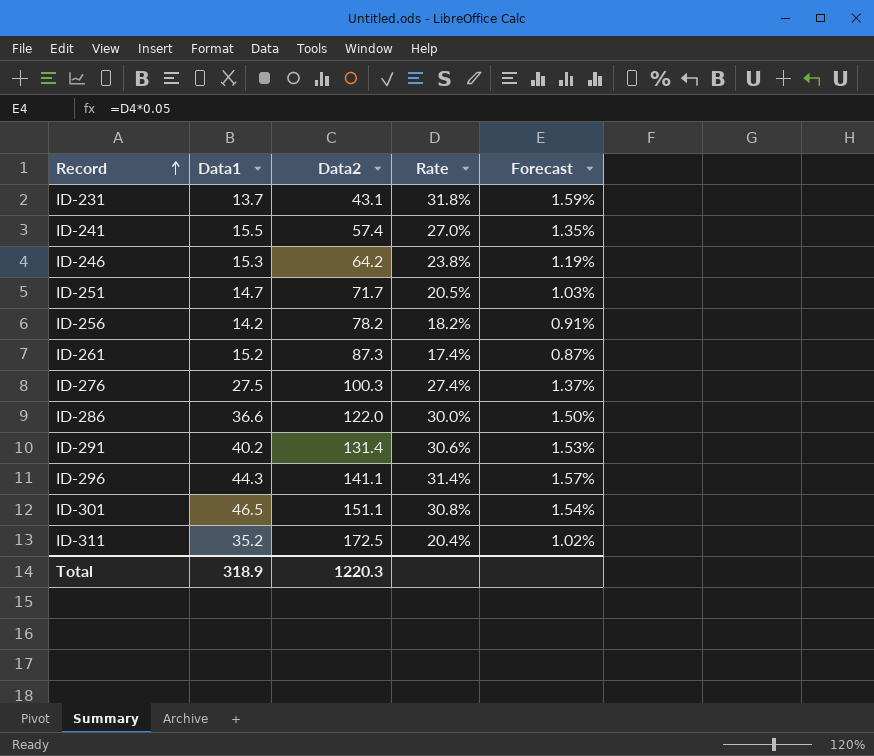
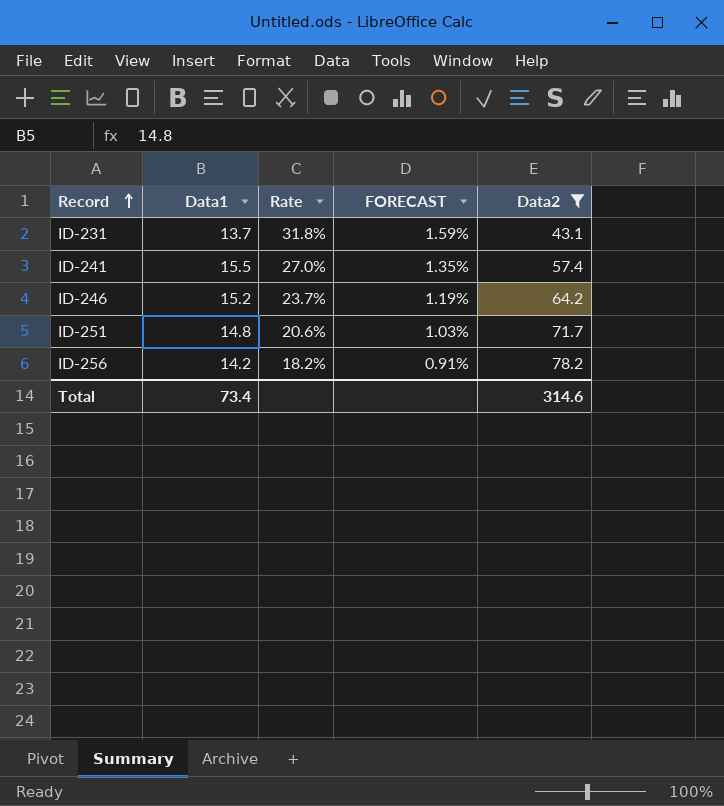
filter: none -> Data2 <= 78.2
column name: Forecast -> FORECAST
column Data2 | position: 3 -> 5
ID-246 | Data1: 15.3 -> 15.2
ID-246 | Rate: 23.8% -> 23.7%
ID-251 | Data1: 14.7 -> 14.8
ID-251 | Rate: 20.5% -> 20.6%
Total | Data1: 318.9 -> 73.4
Total | Data2: 1220.3 -> 314.6

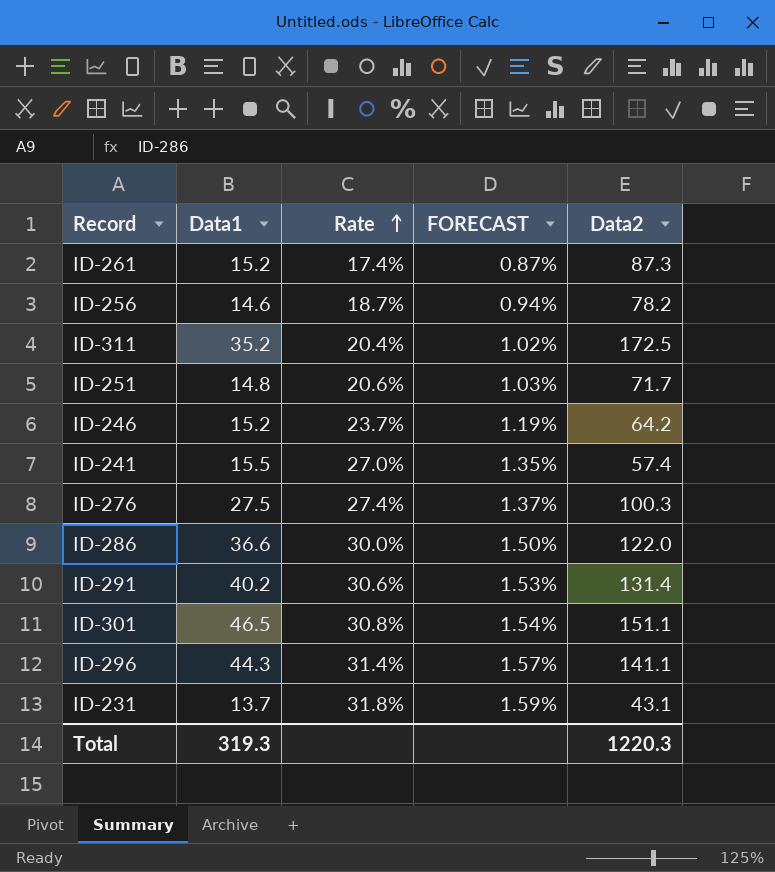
filter: Data2 <= 78.2 -> none
row order: Record ascending -> Rate ascending
ID-256 | Data1: 14.2 -> 14.6
ID-256 | Rate: 18.2% -> 18.7%
ID-256 | FORECAST: 0.91% -> 0.94%
Total | Data1: 73.4 -> 319.3
Total | Data2: 314.6 -> 1220.3

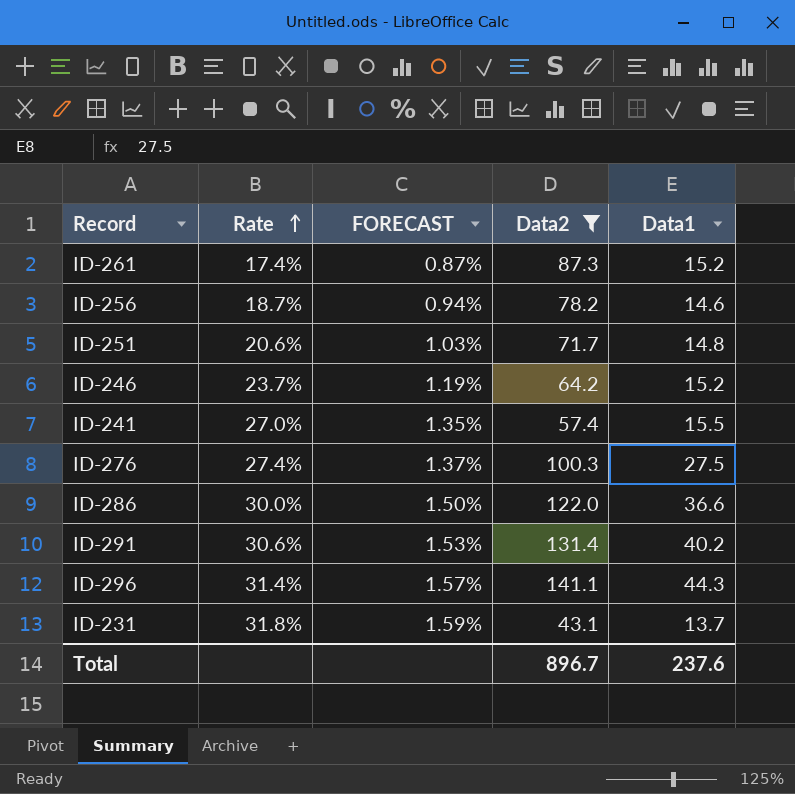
filter: none -> Data2 <= 141.1
column Data1 | position: 2 -> 5
Total | Data2: 1220.3 -> 896.7
Total | Data1: 319.3 -> 237.6

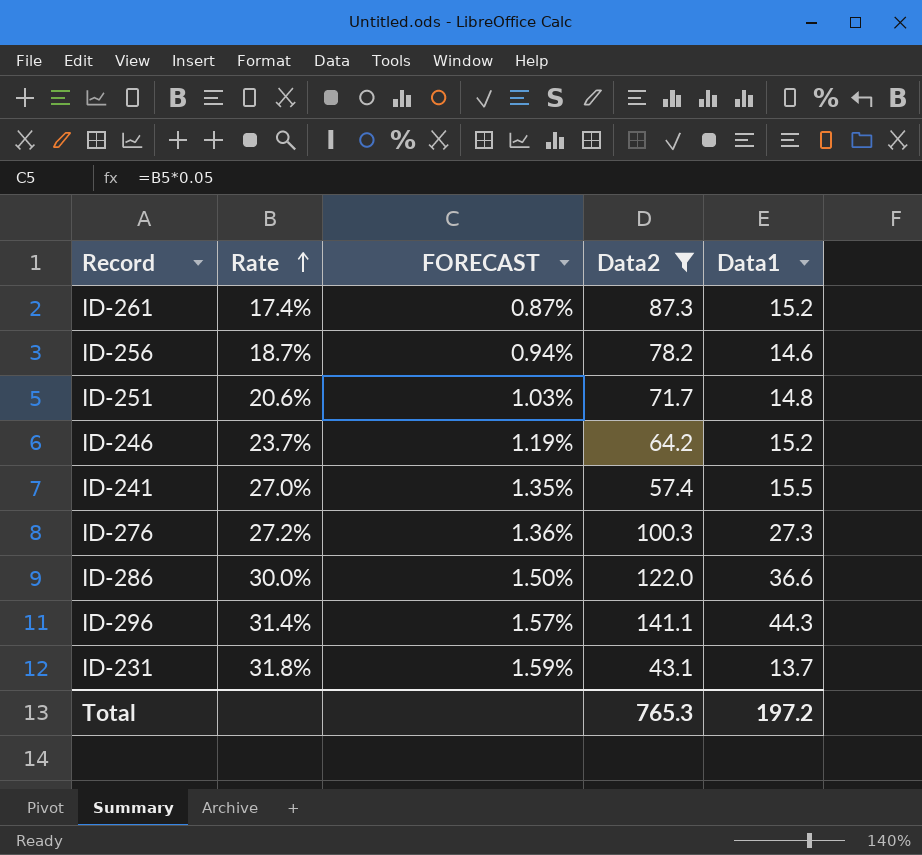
row ID-291: 30.6% | 1.53% | 131.4 | 40.2 -> none
ID-276 | Rate: 27.4% -> 27.2%
ID-276 | FORECAST: 1.37% -> 1.36%
ID-276 | Data1: 27.5 -> 27.3
Total | Data2: 896.7 -> 765.3
Total | Data1: 237.6 -> 197.2

